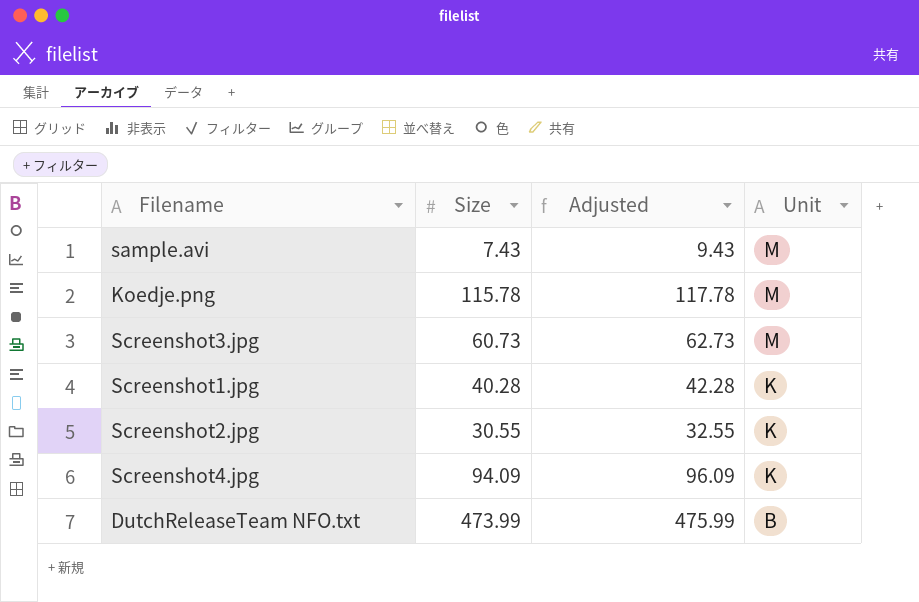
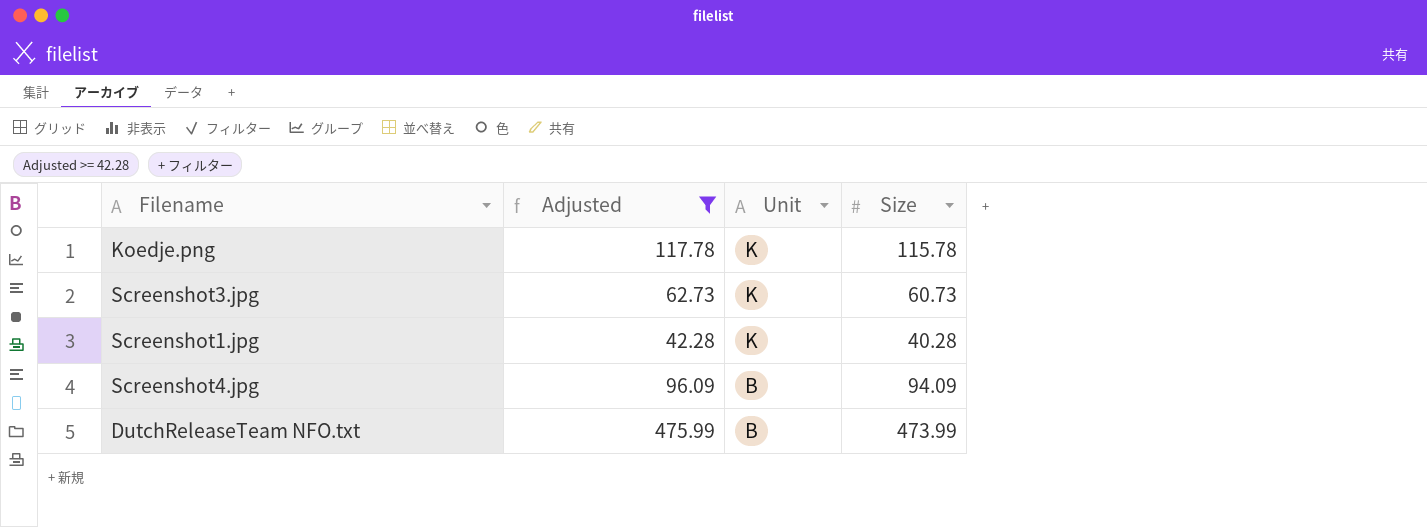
filter: none -> Adjusted >= 42.28
column Size | position: 2 -> 4
Koedje.png | Unit: M -> K
Screenshot3.jpg | Unit: M -> K
Screenshot4.jpg | Unit: K -> B

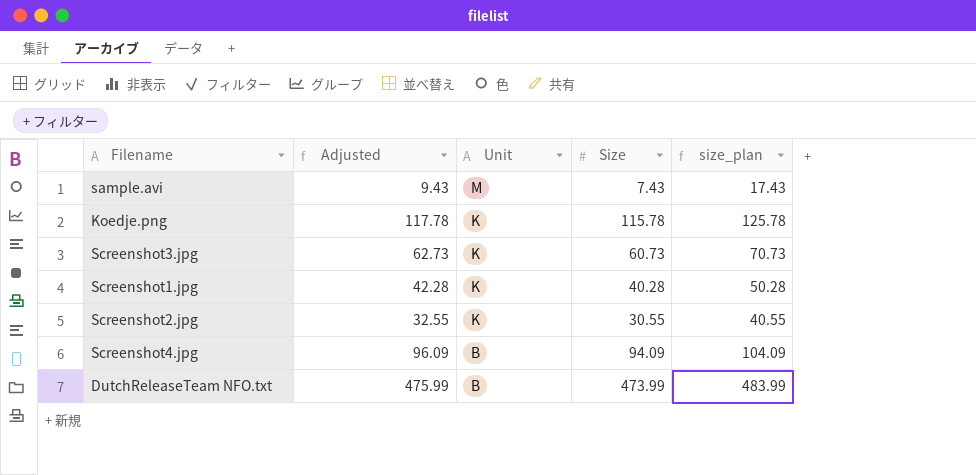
filter: Adjusted >= 42.28 -> none
column size_plan | formula: none -> [Size] + 10

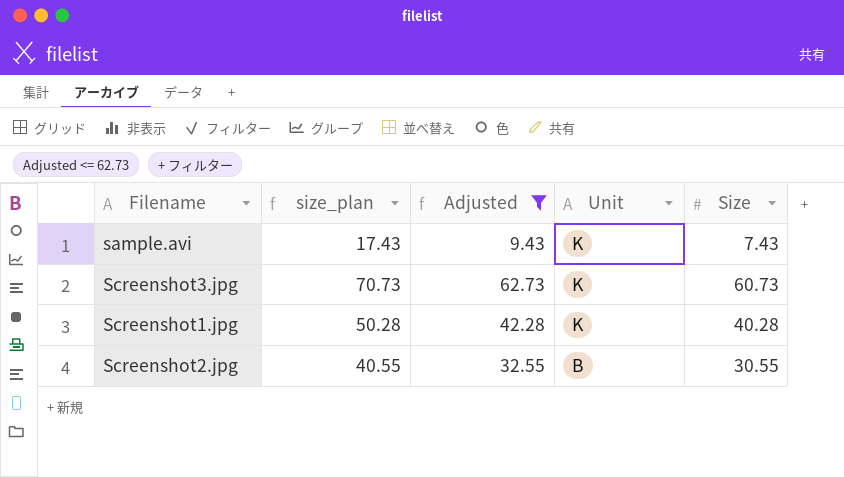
filter: none -> Adjusted <= 62.73
column size_plan | position: 5 -> 2
sample.avi | Unit: M -> K
Screenshot2.jpg | Unit: K -> B

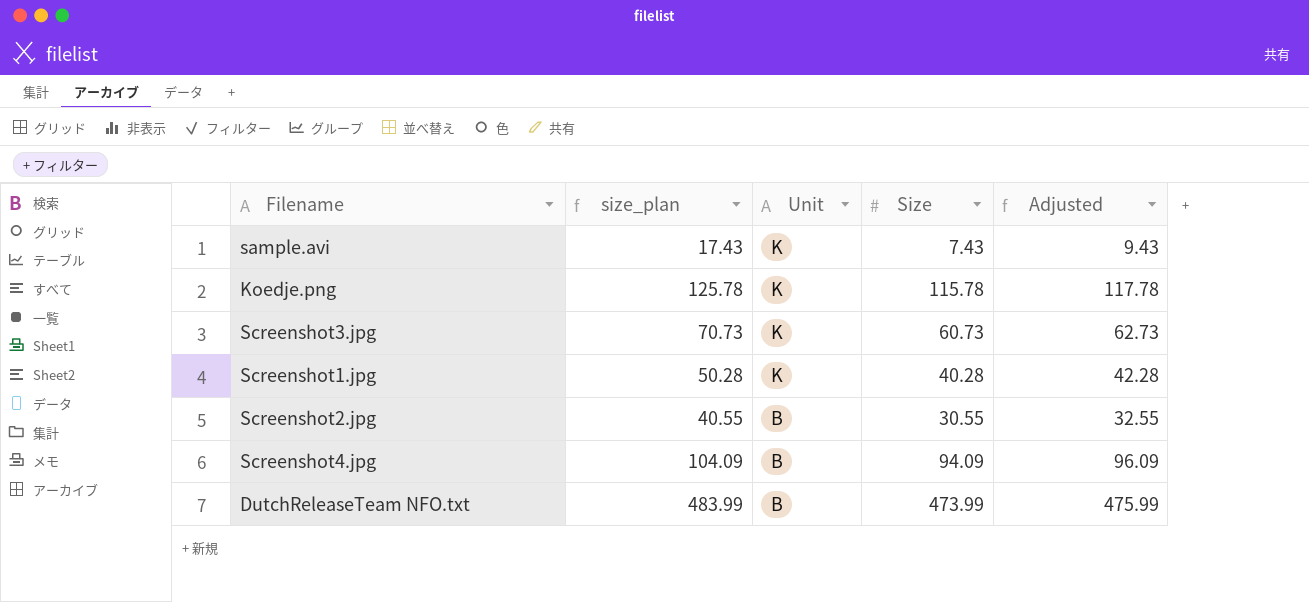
filter: Adjusted <= 62.73 -> none
column Adjusted | position: 3 -> 5

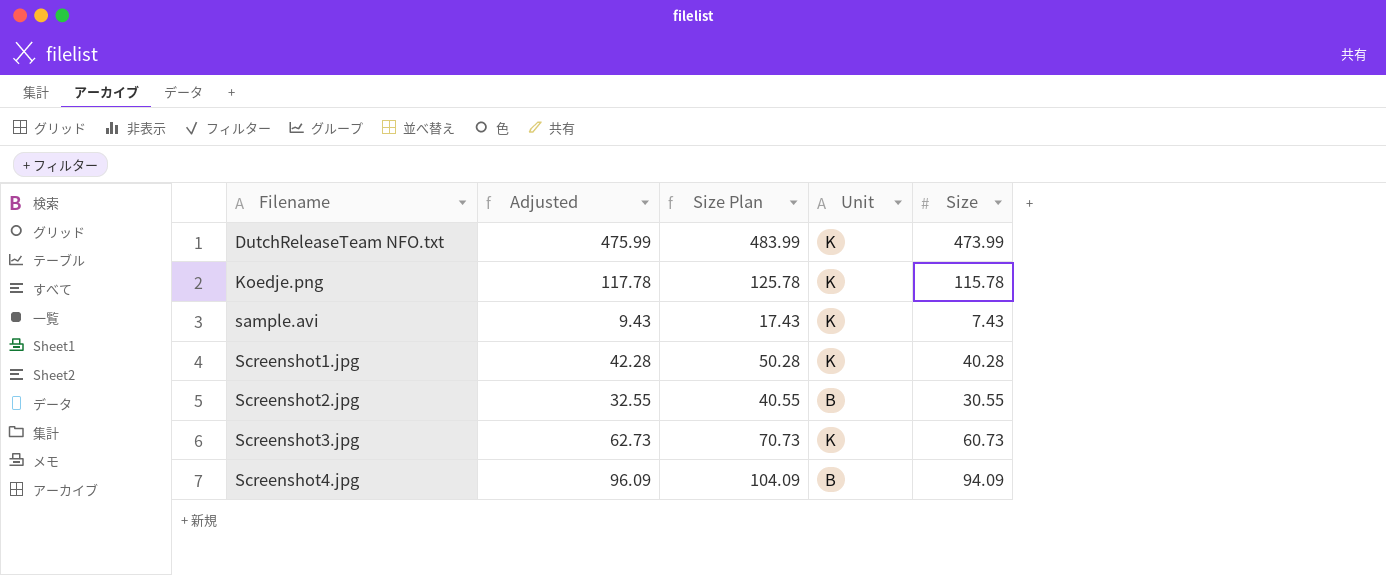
row order: Unit descending -> Filename ascending
column Adjusted | position: 5 -> 2
column name: size_plan -> Size Plan
DutchReleaseTeam NFO.txt | Unit: B -> K

